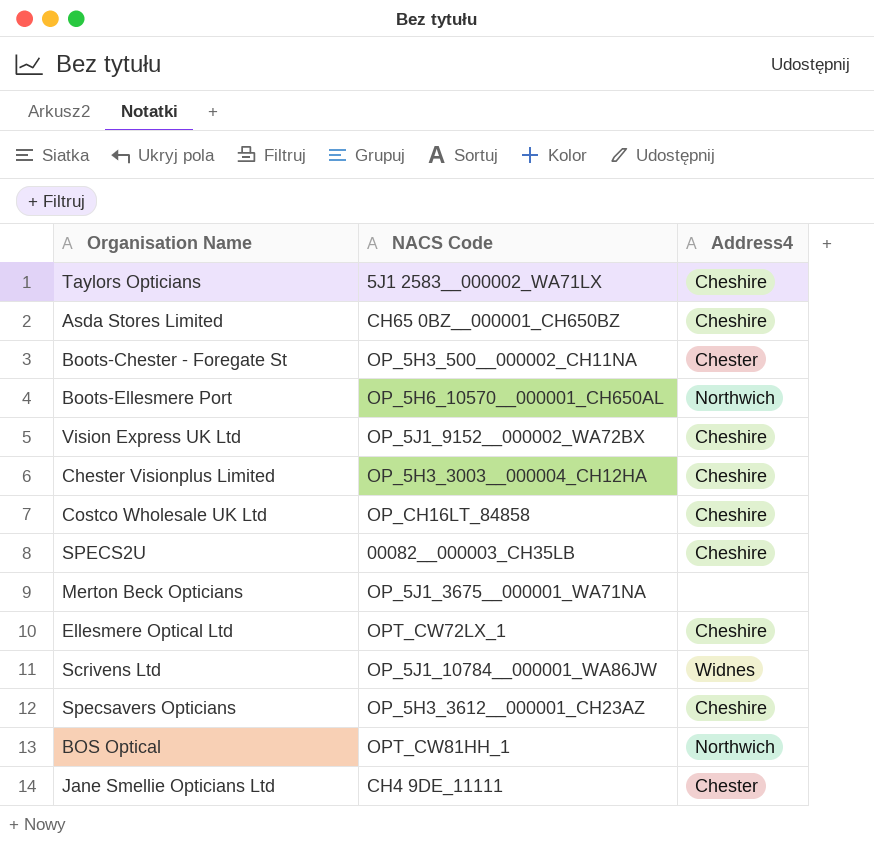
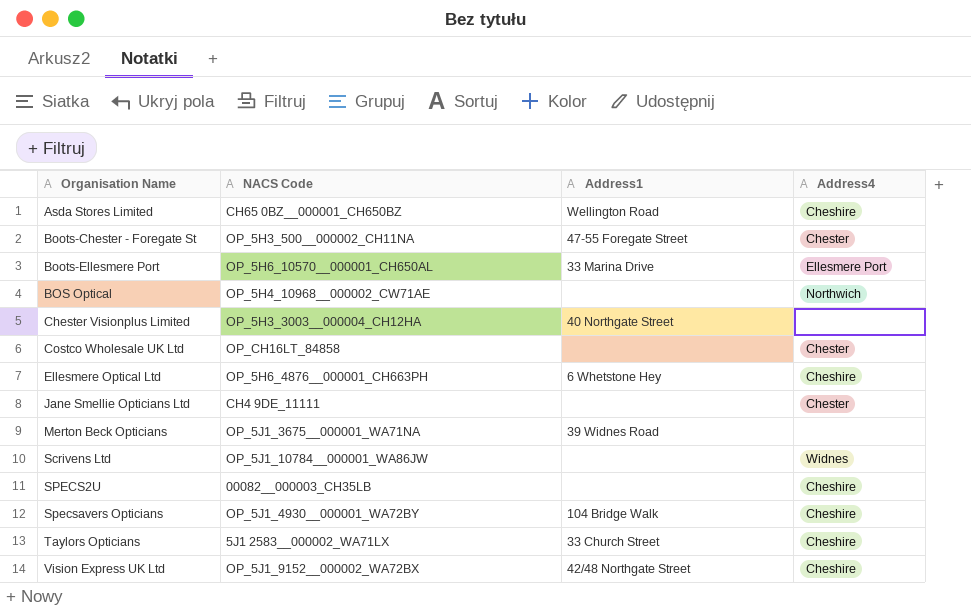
row order: none -> Organisation Name ascending
column Address1 | position: none -> 3
Boots-Ellesmere Port | Address4: Northwich -> Ellesmere Port
BOS Optical | NACS Code: OPT_CW81HH_1 -> OP_5H4_10968__000002_CW71AE
Chester Visionplus Limited | Address4: Cheshire -> none
Costco Wholesale UK Ltd | Address4: Cheshire -> Chester
Ellesmere Optical Ltd | NACS Code: OPT_CW72LX_1 -> OP_5H6_4876__000001_CH663PH
Specsavers Opticians | NACS Code: OP_5H3_3612__000001_CH23AZ -> OP_5J1_4930__000001_WA72BY

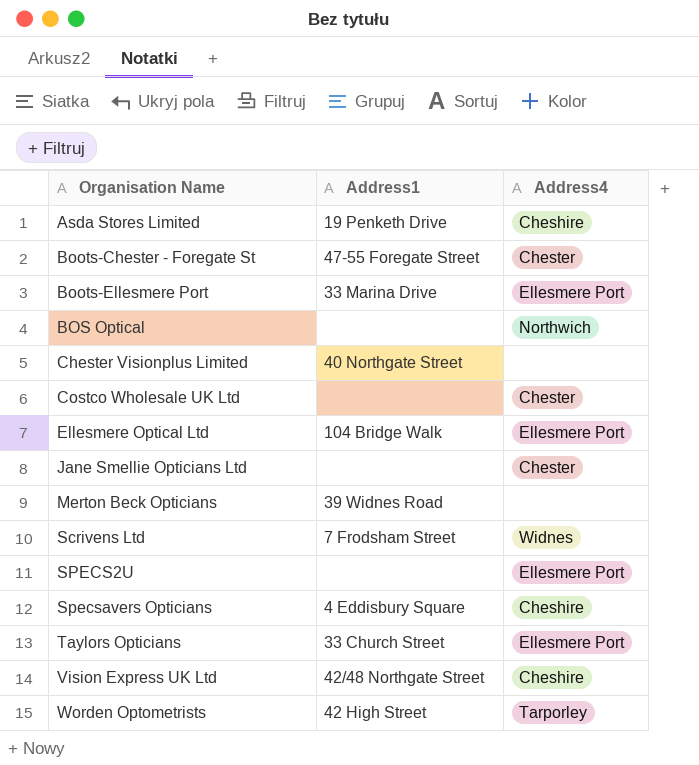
column NACS Code | position: 2 -> none
Asda Stores Limited | Address1: Wellington Road -> 19 Penketh Drive
Ellesmere Optical Ltd | Address1: 6 Whetstone Hey -> 104 Bridge Walk
Ellesmere Optical Ltd | Address4: Cheshire -> Ellesmere Port
Scrivens Ltd | Address1: none -> 7 Frodsham Street
SPECS2U | Address4: Cheshire -> Ellesmere Port
Specsavers Opticians | Address1: 104 Bridge Walk -> 4 Eddisbury Square
Taylors Opticians | Address4: Cheshire -> Ellesmere Port
row Worden Optometrists: none -> 42 High Street | Tarporley

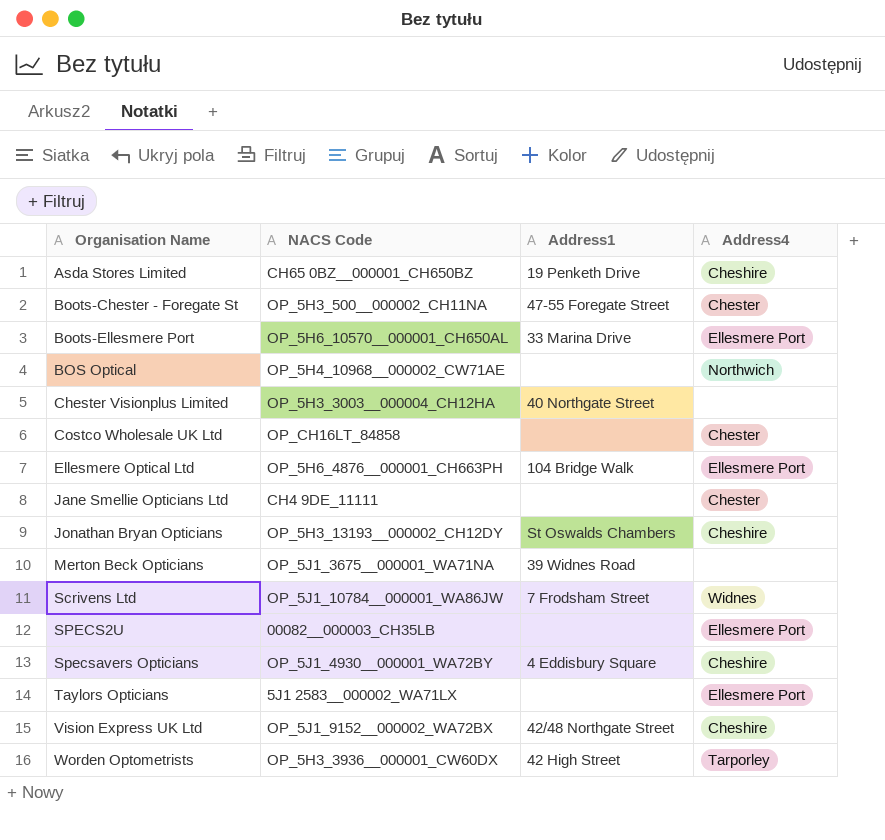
column NACS Code | position: none -> 2
row Jonathan Bryan Opticians: none -> OP_5H3_13193__000002_CH12DY | St Oswalds Chambers | Cheshire
Taylors Opticians | Address1: 33 Church Street -> none

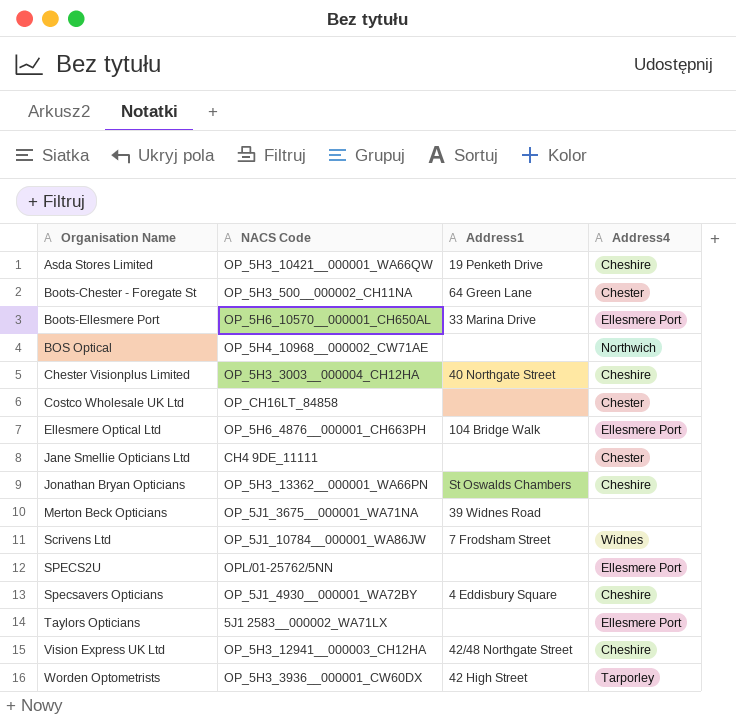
Asda Stores Limited | NACS Code: CH65 0BZ__000001_CH650BZ -> OP_5H3_10421__000001_WA66QW
Boots-Chester - Foregate St | Address1: 47-55 Foregate Street -> 64 Green Lane
Chester Visionplus Limited | Address4: none -> Cheshire
Jonathan Bryan Opticians | NACS Code: OP_5H3_13193__000002_CH12DY -> OP_5H3_13362__000001_WA66PN
SPECS2U | NACS Code: 00082__000003_CH35LB -> OPL/01-25762/5NN
Vision Express UK Ltd | NACS Code: OP_5J1_9152__000002_WA72BX -> OP_5H3_12941__000003_CH12HA

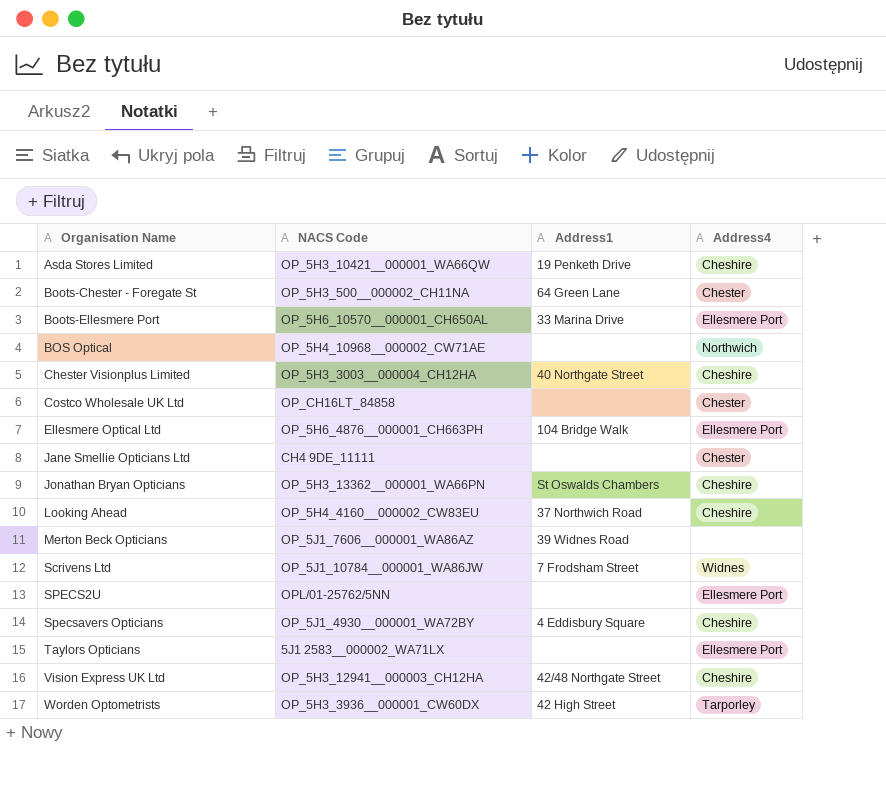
row Looking Ahead: none -> OP_5H4_4160__000002_CW83EU | 37 Northwich Road | Cheshire
Merton Beck Opticians | NACS Code: OP_5J1_3675__000001_WA71NA -> OP_5J1_7606__000001_WA86AZ

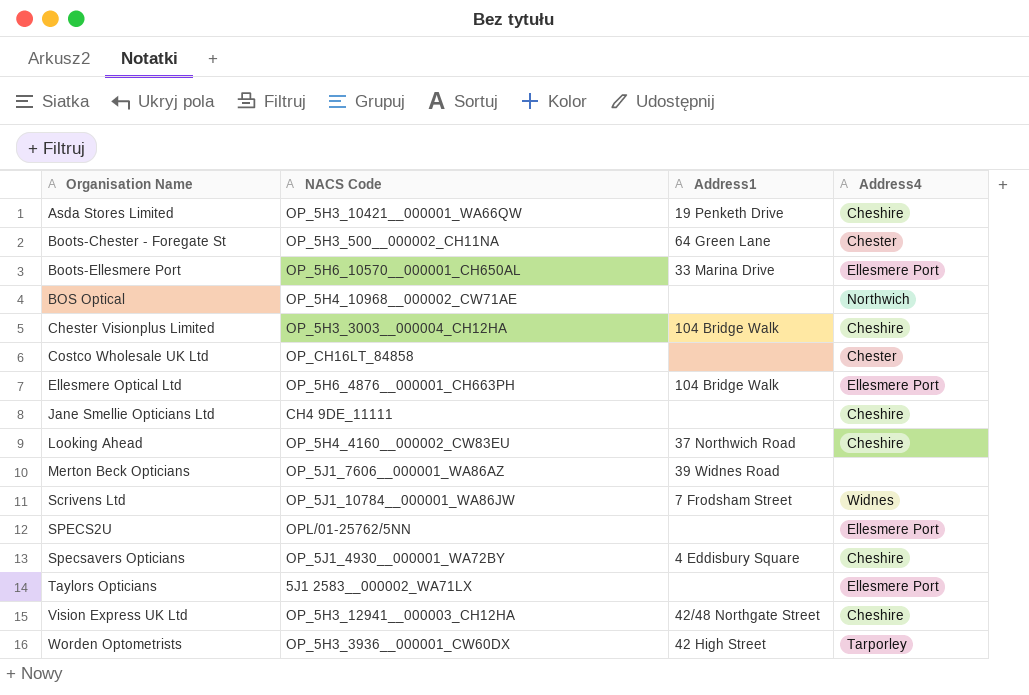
row Jonathan Bryan Opticians: OP_5H3_13362__000001_WA66PN | St Oswalds Chambers | Cheshire -> none
Chester Visionplus Limited | Address1: 40 Northgate Street -> 104 Bridge Walk
Jane Smellie Opticians Ltd | Address4: Chester -> Cheshire

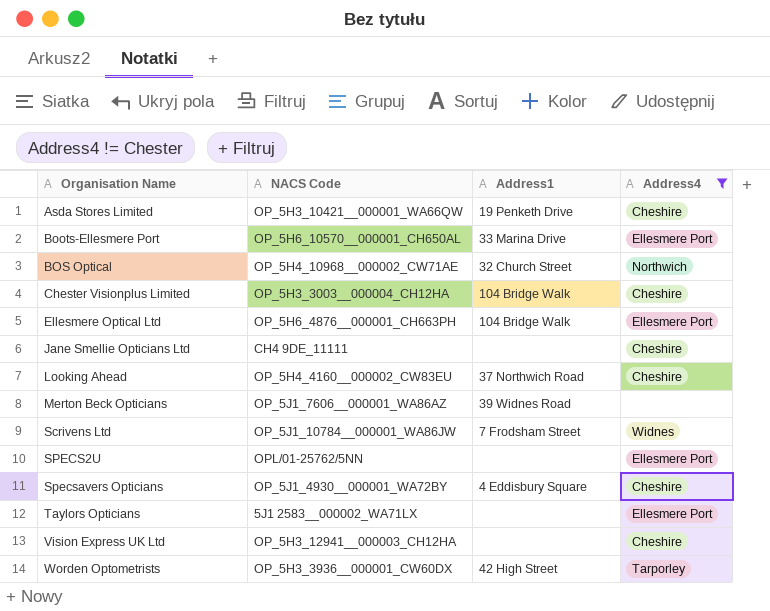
filter: none -> Address4 != Chester
BOS Optical | Address1: none -> 32 Church Street
Vision Express UK Ltd | Address1: 42/48 Northgate Street -> none

